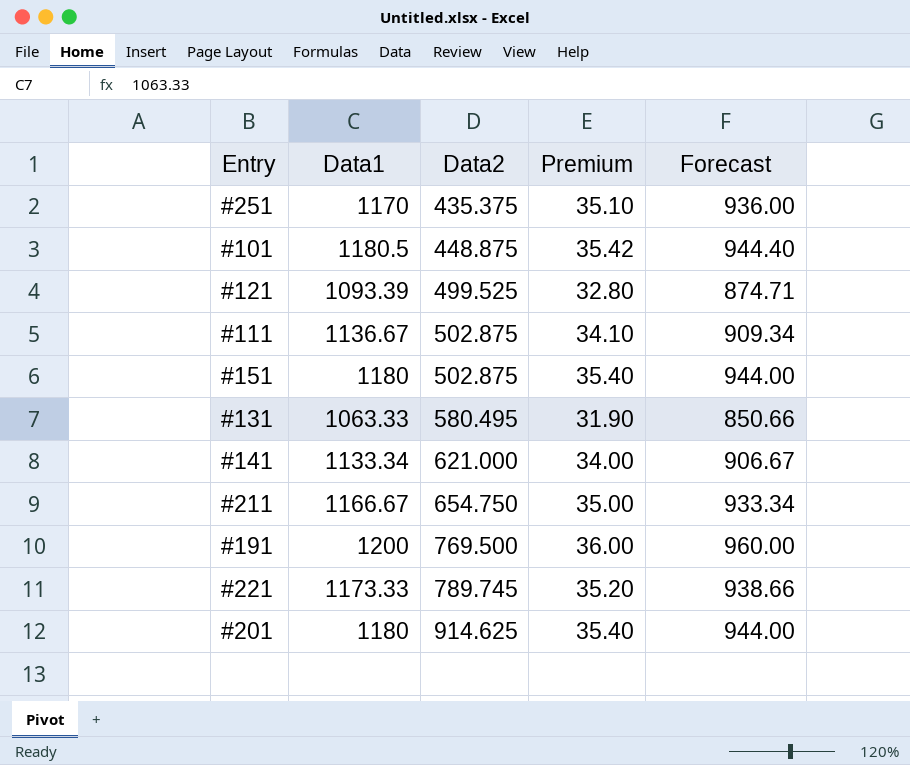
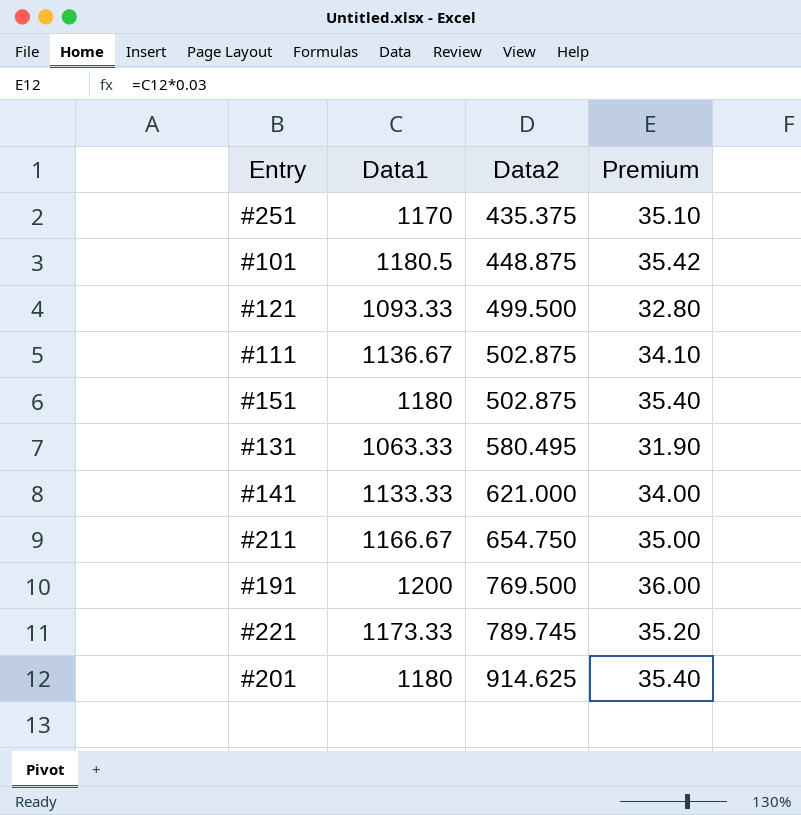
column Forecast | formula: [Data1] * 0.8 -> none
#121 | Data1: 1093.39 -> 1093.33
#121 | Data2: 499.525 -> 499.500
#141 | Data1: 1133.34 -> 1133.33

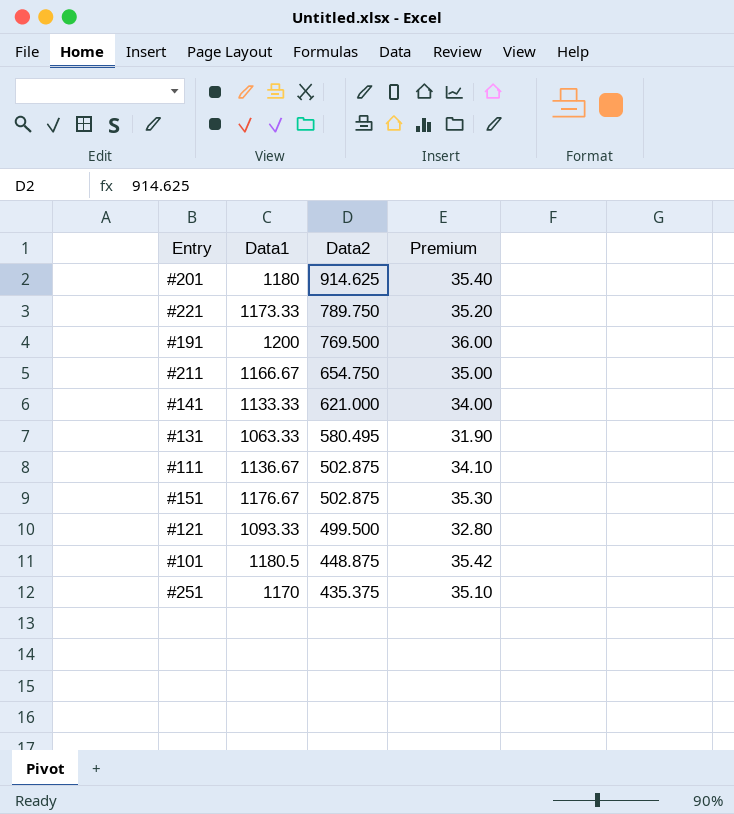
row order: Data2 ascending -> Data2 descending
#221 | Data2: 789.745 -> 789.750
#151 | Data1: 1180 -> 1176.67
#151 | Premium: 35.40 -> 35.30

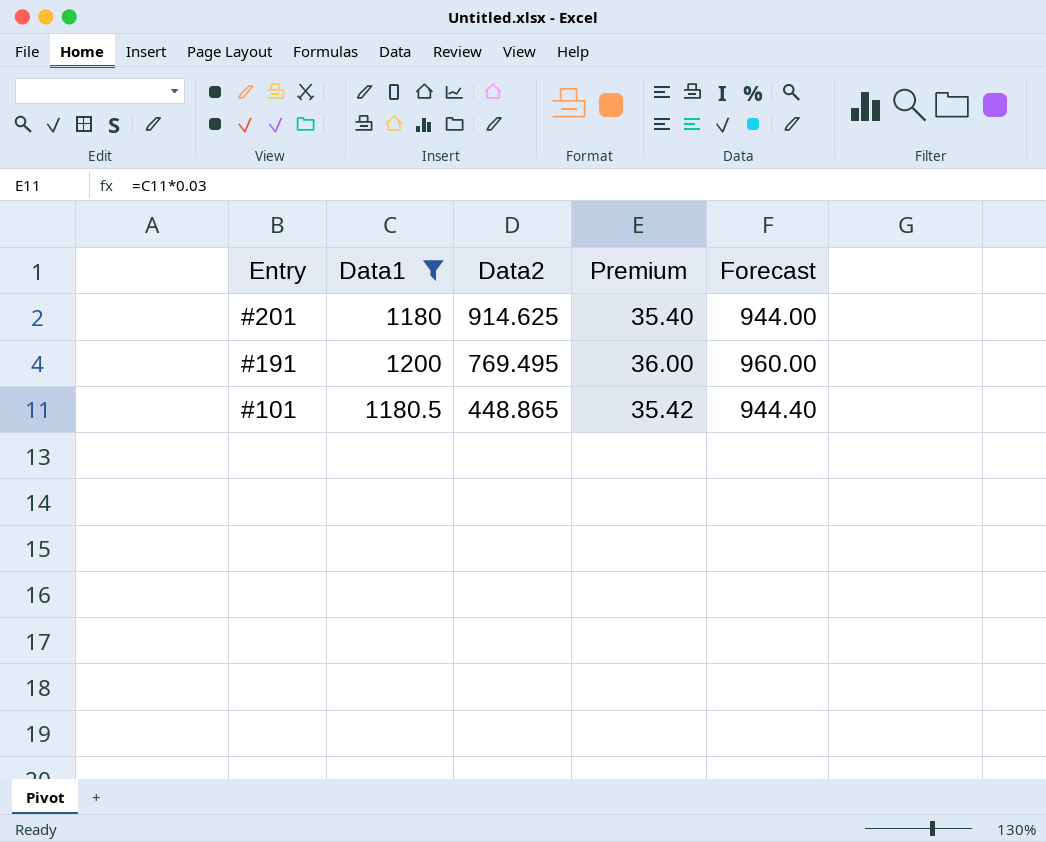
filter: none -> Data1 >= 1180
column Forecast | formula: none -> [Data1] * 0.8
#191 | Data2: 769.500 -> 769.495
#101 | Data2: 448.875 -> 448.865

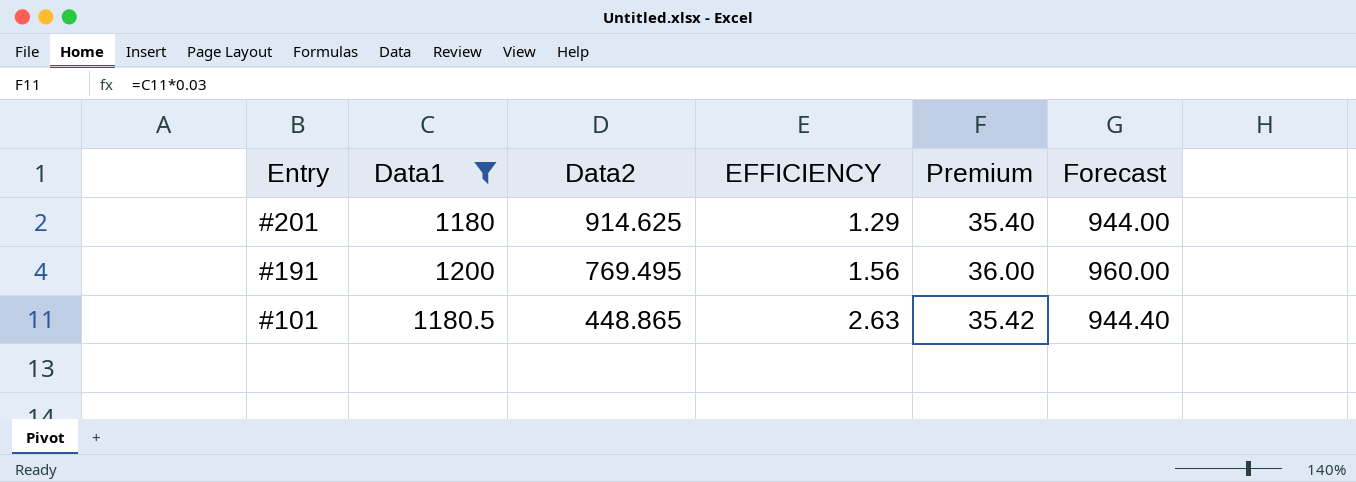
column EFFICIENCY | formula: none -> [Data1] / [Data2]

